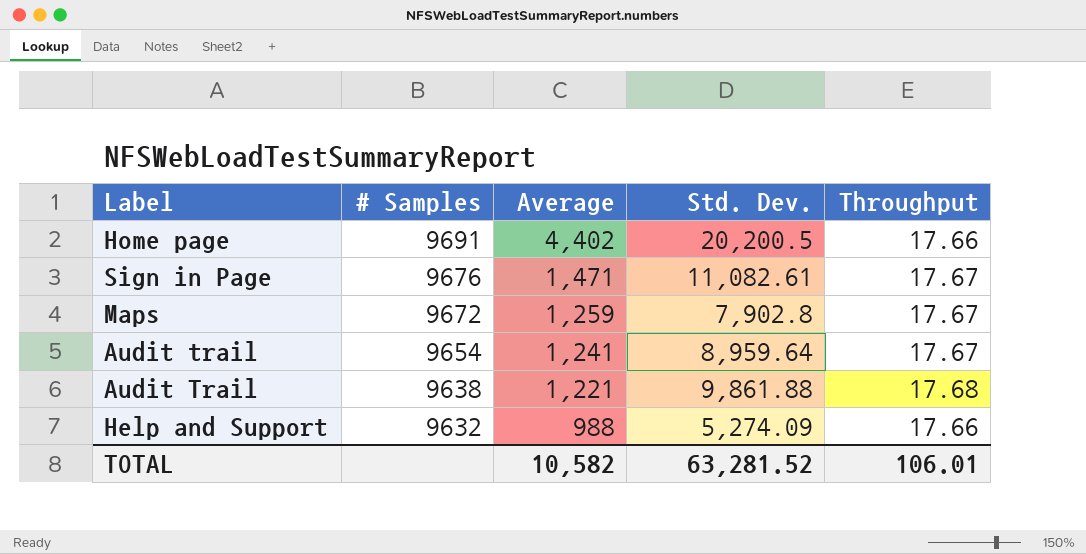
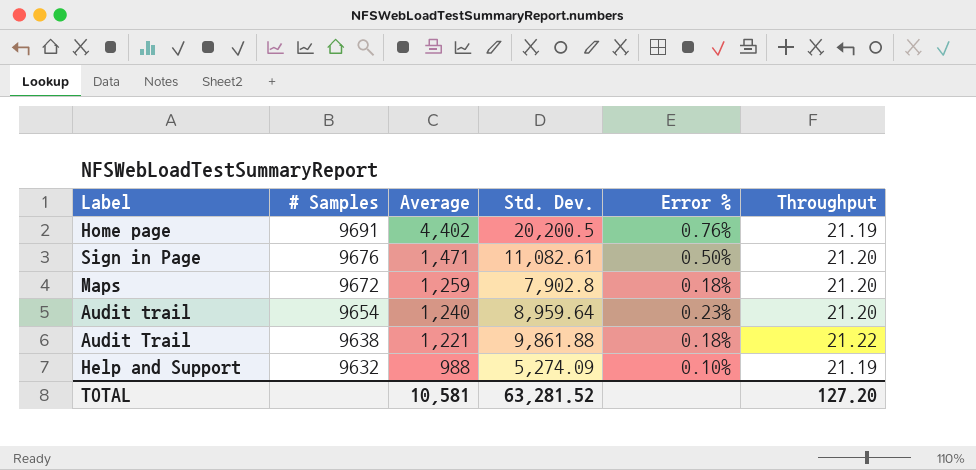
column Error % | position: none -> 5
Home page | Throughput: 17.66 -> 21.19
Sign in Page | Throughput: 17.67 -> 21.20
Maps | Throughput: 17.67 -> 21.20
Audit trail | Average: 1,241 -> 1,240
Audit trail | Throughput: 17.67 -> 21.20
Audit Trail | Throughput: 17.68 -> 21.22
Help and Support | Throughput: 17.66 -> 21.19
TOTAL | Average: 10,582 -> 10,581
TOTAL | Throughput: 106.01 -> 127.20

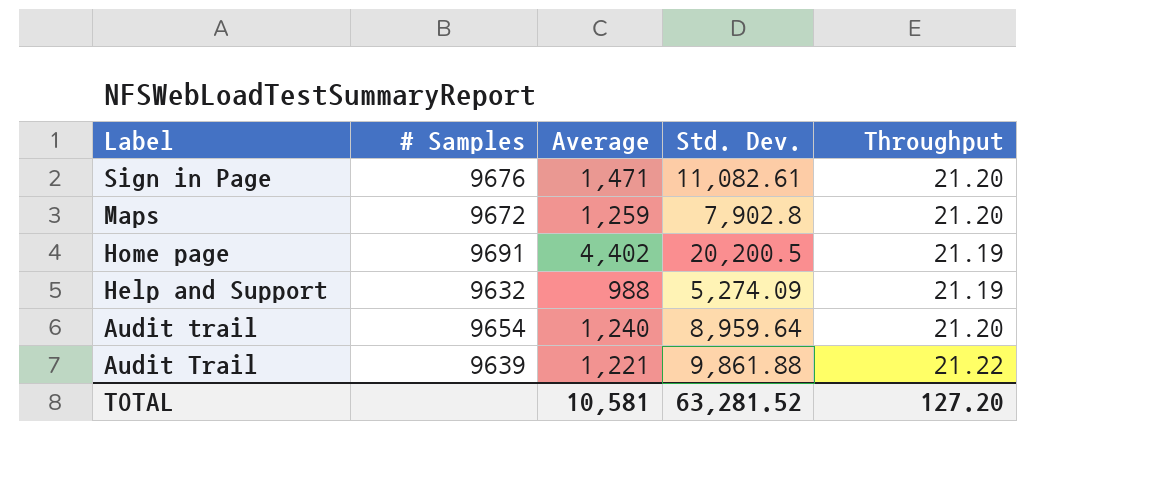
row order: # Samples descending -> Label descending
column Error % | position: 5 -> none
Audit Trail | # Samples: 9638 -> 9639

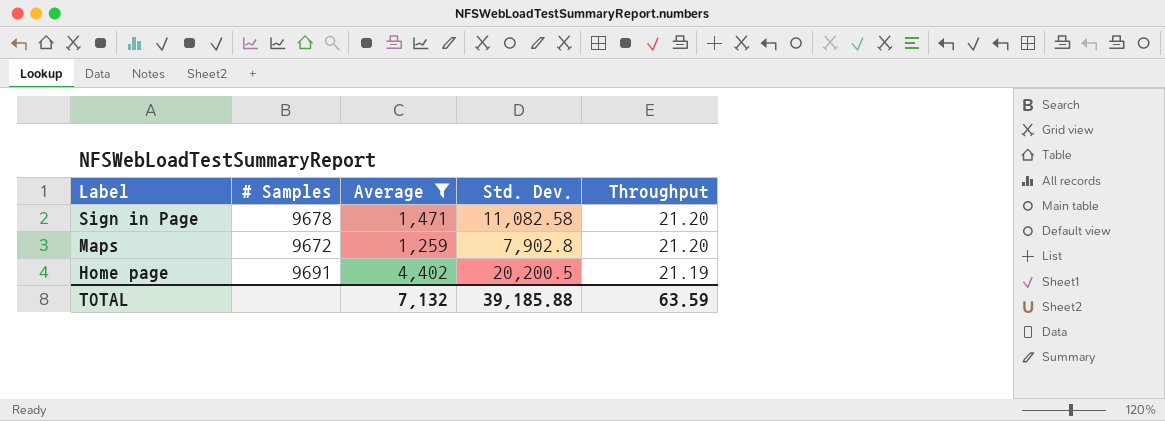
filter: none -> Average >= 1,259
Sign in Page | # Samples: 9676 -> 9678
Sign in Page | Std. Dev.: 11,082.61 -> 11,082.58
TOTAL | Average: 10,581 -> 7,132
TOTAL | Std. Dev.: 63,281.52 -> 39,185.88
TOTAL | Throughput: 127.20 -> 63.59

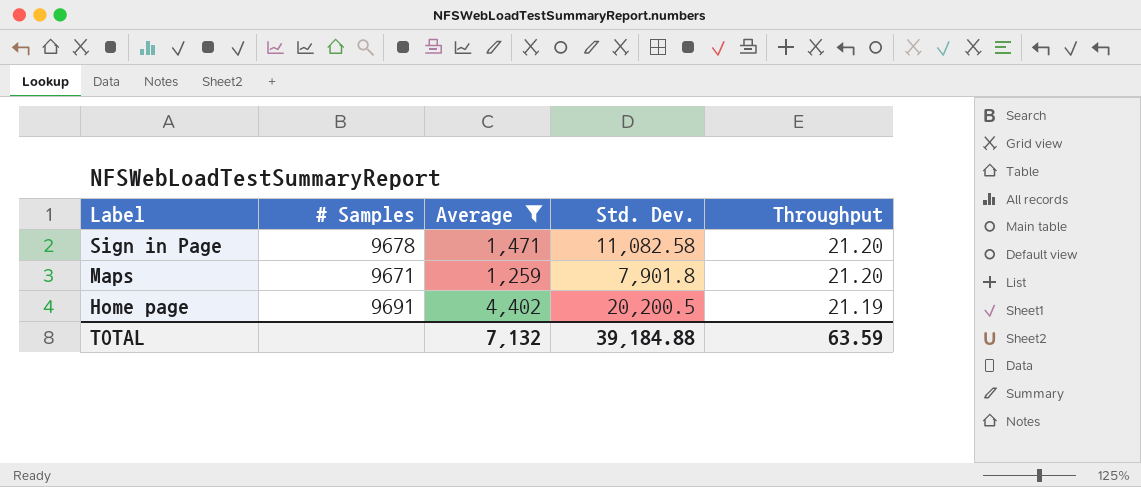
Maps | # Samples: 9672 -> 9671
Maps | Std. Dev.: 7,902.8 -> 7,901.8
TOTAL | Std. Dev.: 39,185.88 -> 39,184.88

